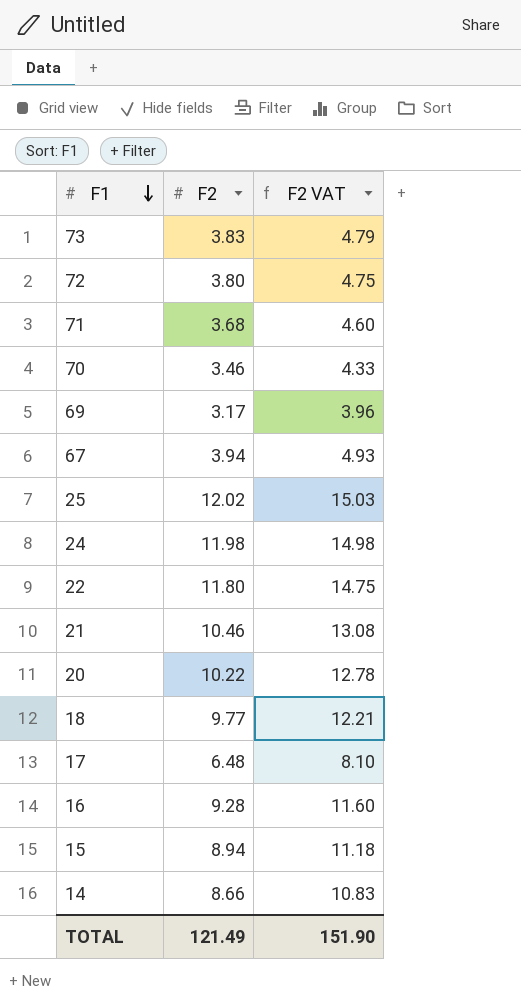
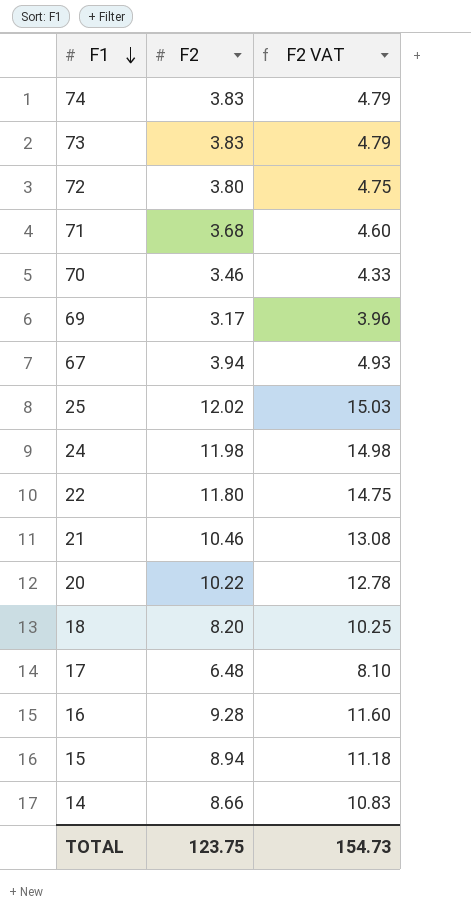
row 74: none -> 3.83 | 4.79
18 | F2: 9.77 -> 8.20
18 | F2 VAT: 12.21 -> 10.25
TOTAL | F2: 121.49 -> 123.75
TOTAL | F2 VAT: 151.90 -> 154.73

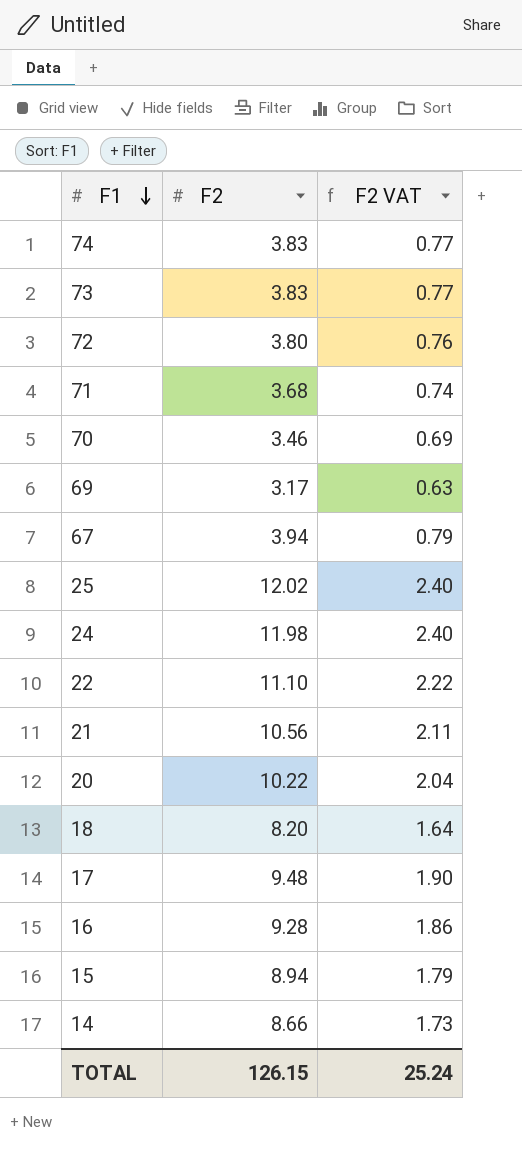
column F2 VAT | formula: [F2] * 1.25 -> [F2] * 0.2
22 | F2: 11.80 -> 11.10
21 | F2: 10.46 -> 10.56
17 | F2: 6.48 -> 9.48
TOTAL | F2: 123.75 -> 126.15
TOTAL | F2 VAT: 154.73 -> 25.24

